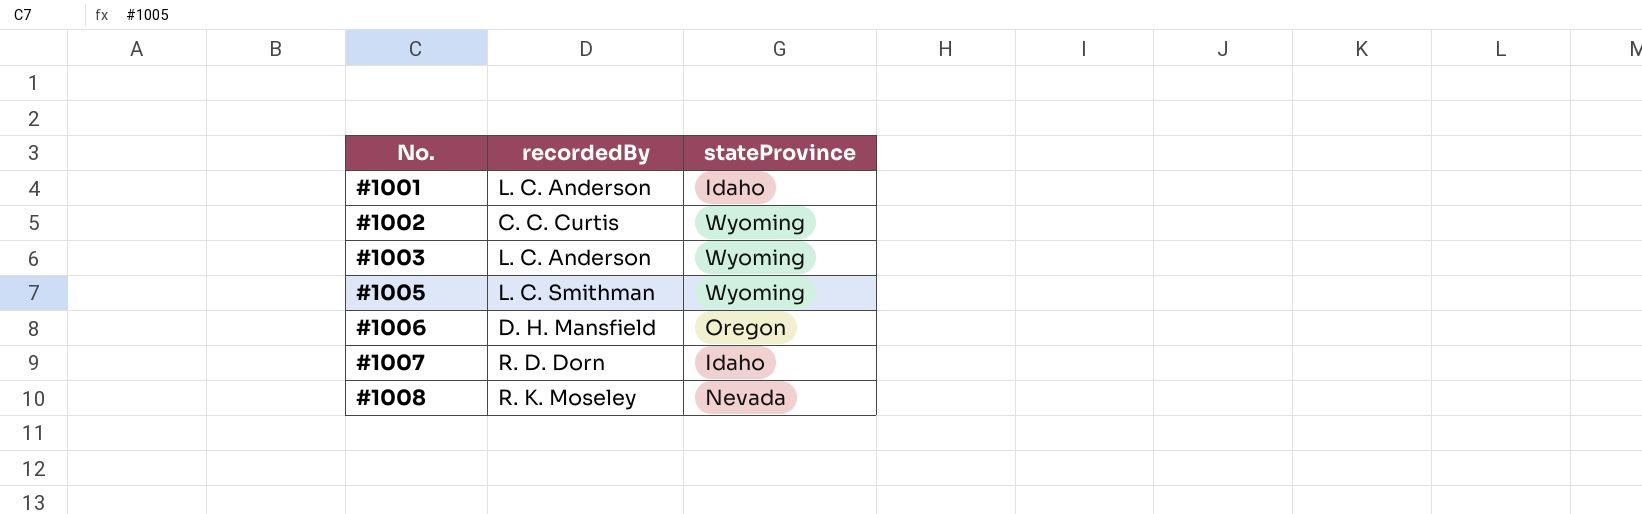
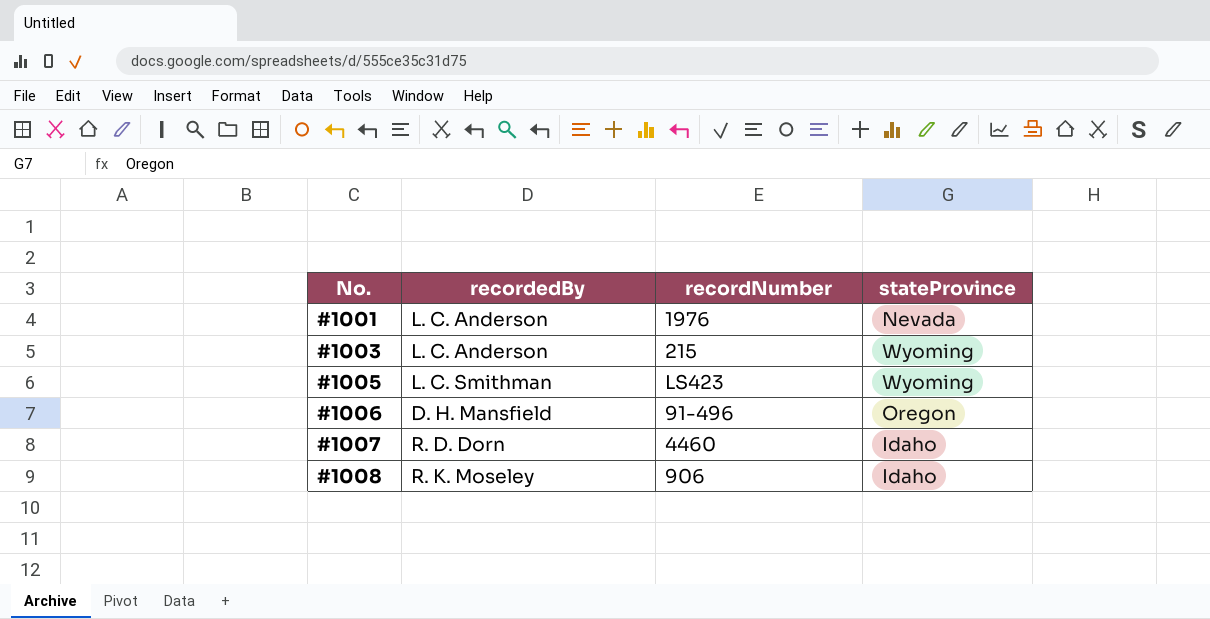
column recordNumber | position: none -> 3
row #1002: C. C. Curtis | Wyoming -> none
#1001 | stateProvince: Idaho -> Nevada
#1008 | stateProvince: Nevada -> Idaho

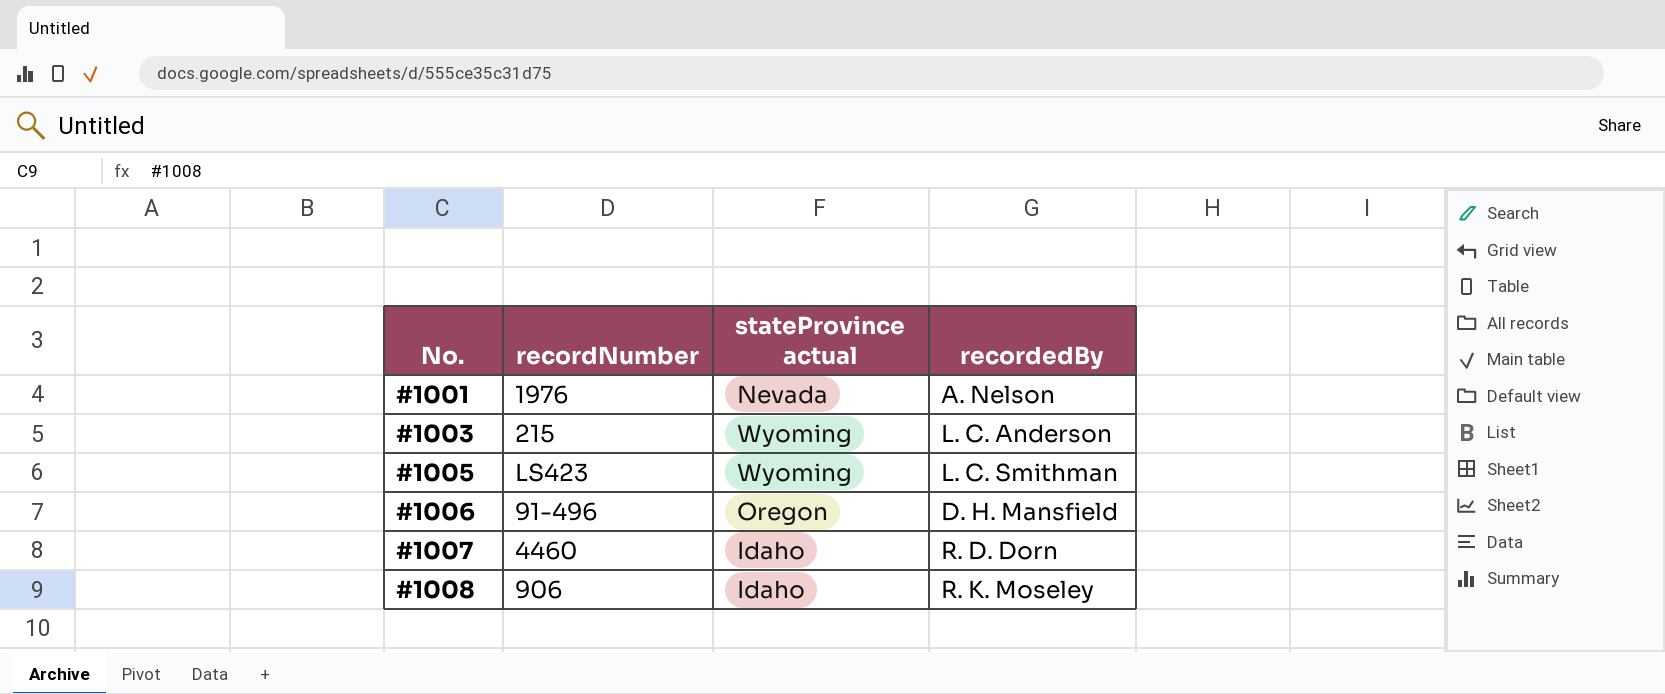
column name: stateProvince -> stateProvince actual
column recordedBy | position: 2 -> 4
#1001 | recordedBy: L. C. Anderson -> A. Nelson

